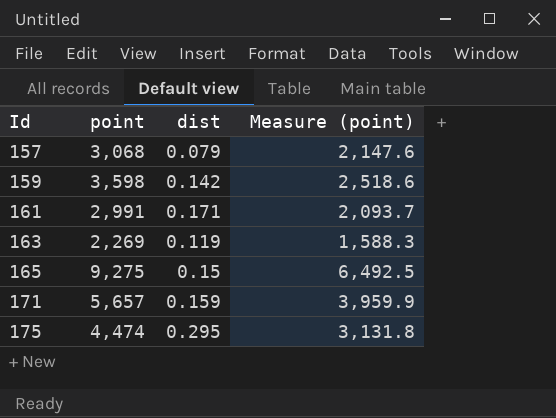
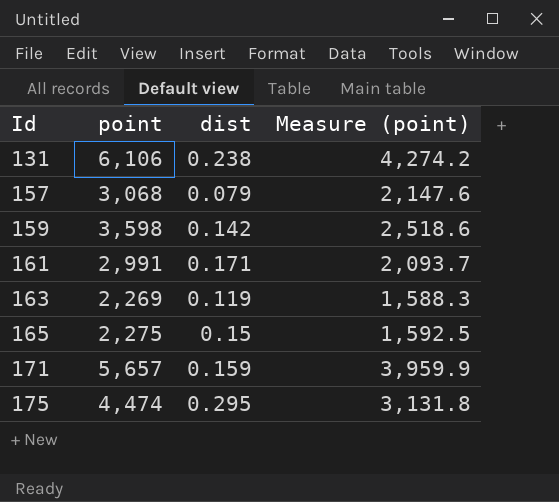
row 131: none -> 6,106 | 0.238 | 4,274.2
165 | point: 9,275 -> 2,275
165 | Measure (point): 6,492.5 -> 1,592.5

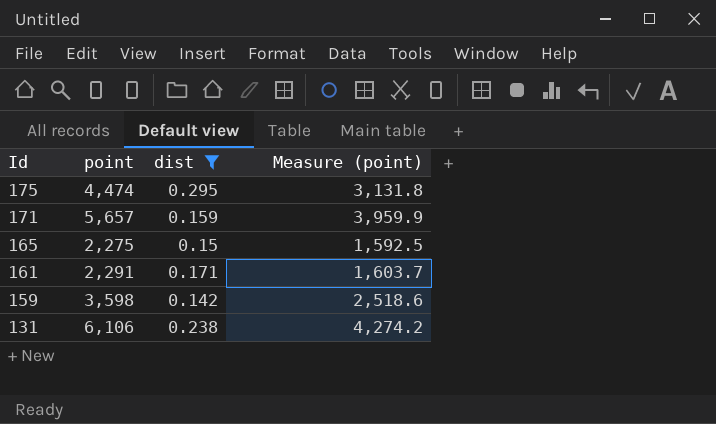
filter: none -> dist >= 0.142
row order: Id ascending -> Id descending
161 | point: 2,991 -> 2,291
161 | Measure (point): 2,093.7 -> 1,603.7

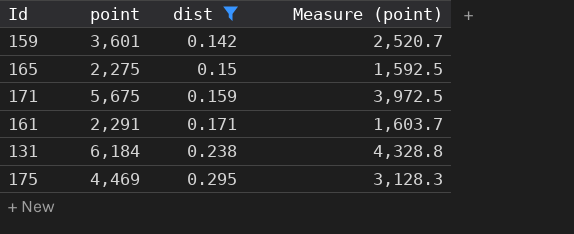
row order: Id descending -> dist ascending
159 | point: 3,598 -> 3,601
159 | Measure (point): 2,518.6 -> 2,520.7
171 | point: 5,657 -> 5,675
171 | Measure (point): 3,959.9 -> 3,972.5
131 | point: 6,106 -> 6,184
131 | Measure (point): 4,274.2 -> 4,328.8
175 | point: 4,474 -> 4,469
175 | Measure (point): 3,131.8 -> 3,128.3

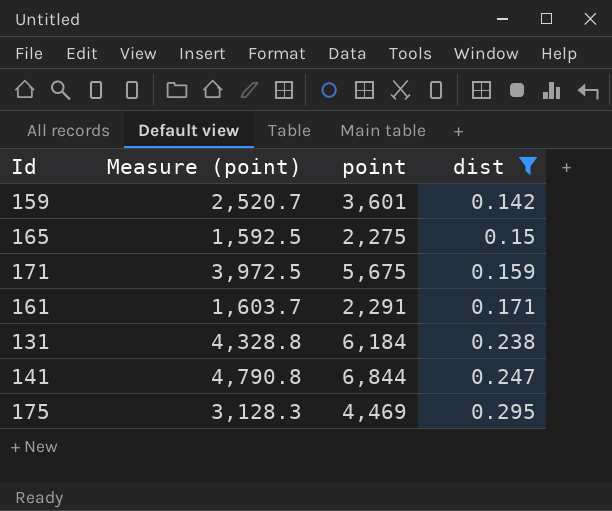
column Measure (point) | position: 4 -> 2
row 141: none -> 4,790.8 | 6,844 | 0.247

